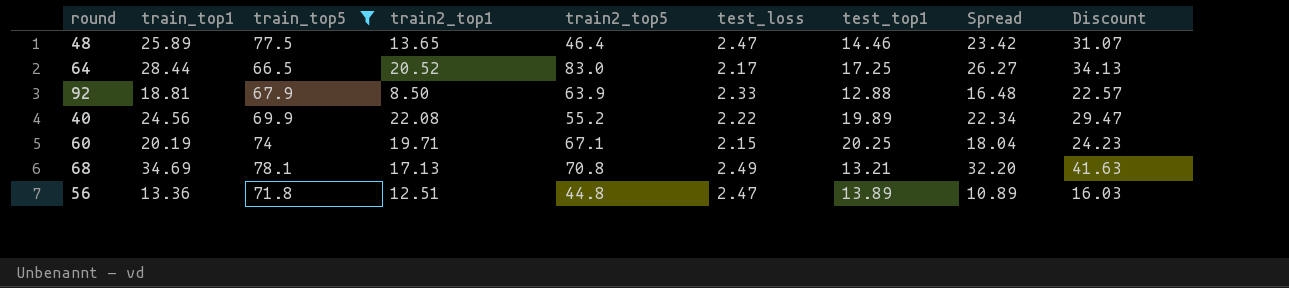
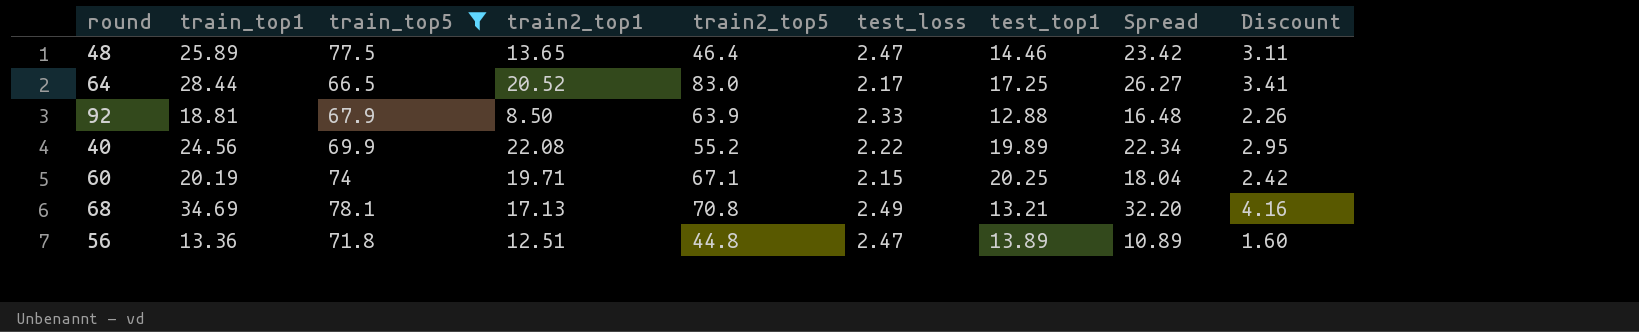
column Discount | formula: [train_top1] * 1.2 -> [train_top1] * 0.12

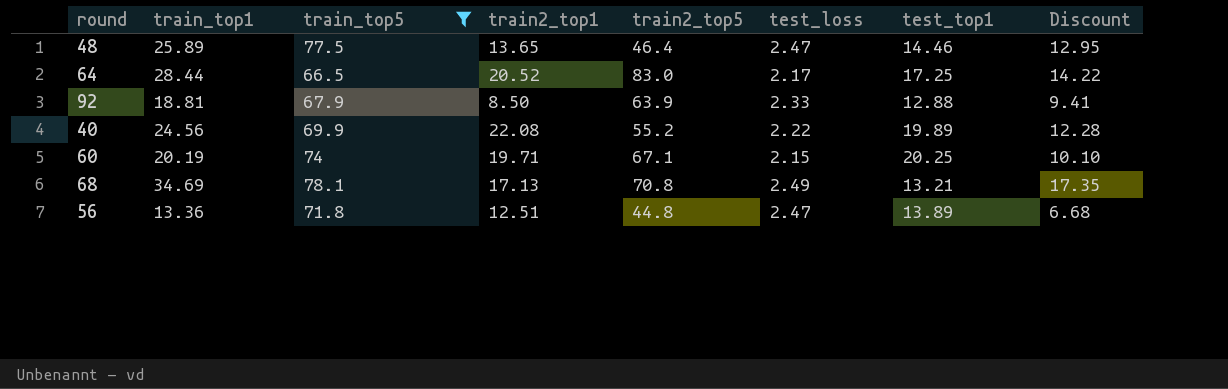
column Spread | formula: [train_top1] - [test_loss] -> none
column Discount | formula: [train_top1] * 0.12 -> [train_top1] * 0.5

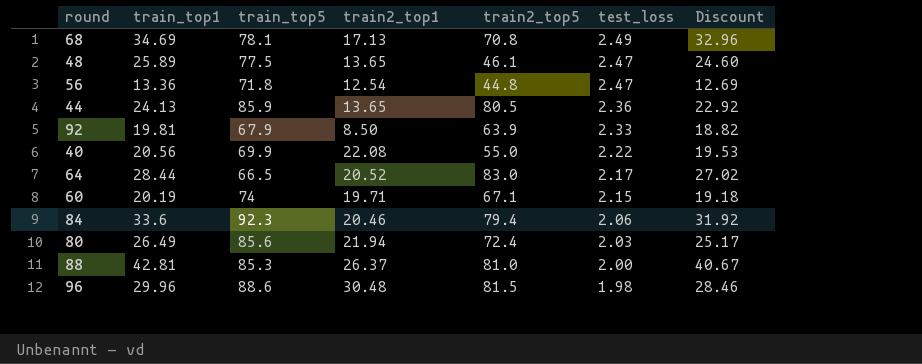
filter: train_top5 <= 78.1 -> none
row order: none -> test_loss descending
column test_top1 | position: 7 -> none
column Discount | formula: [train_top1] * 0.5 -> [train_top1] * 0.95
48 | train2_top5: 46.4 -> 46.1
56 | train2_top1: 12.51 -> 12.54
92 | train_top1: 18.81 -> 19.81
40 | train_top1: 24.56 -> 20.56
40 | train2_top5: 55.2 -> 55.0

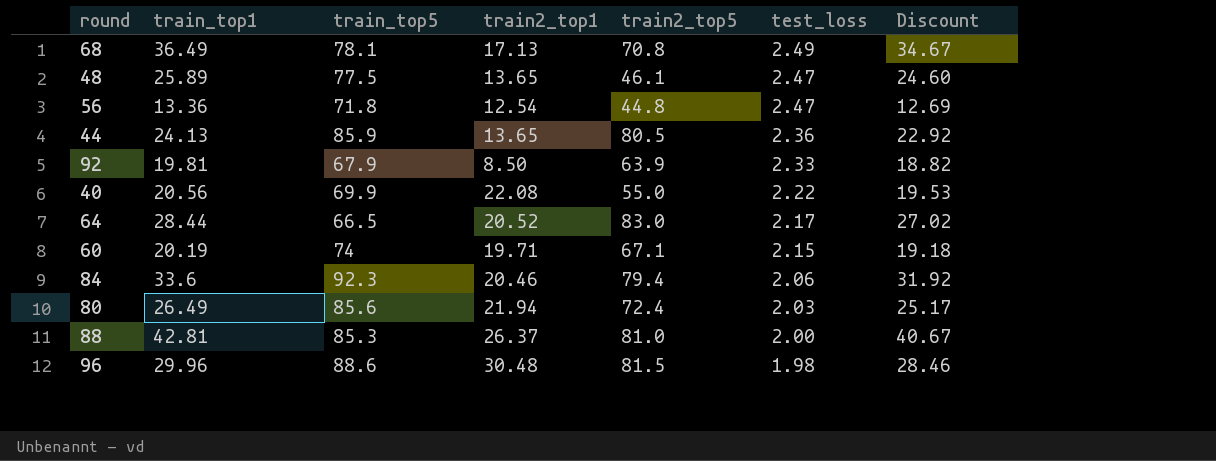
68 | train_top1: 34.69 -> 36.49
68 | Discount: 32.96 -> 34.67

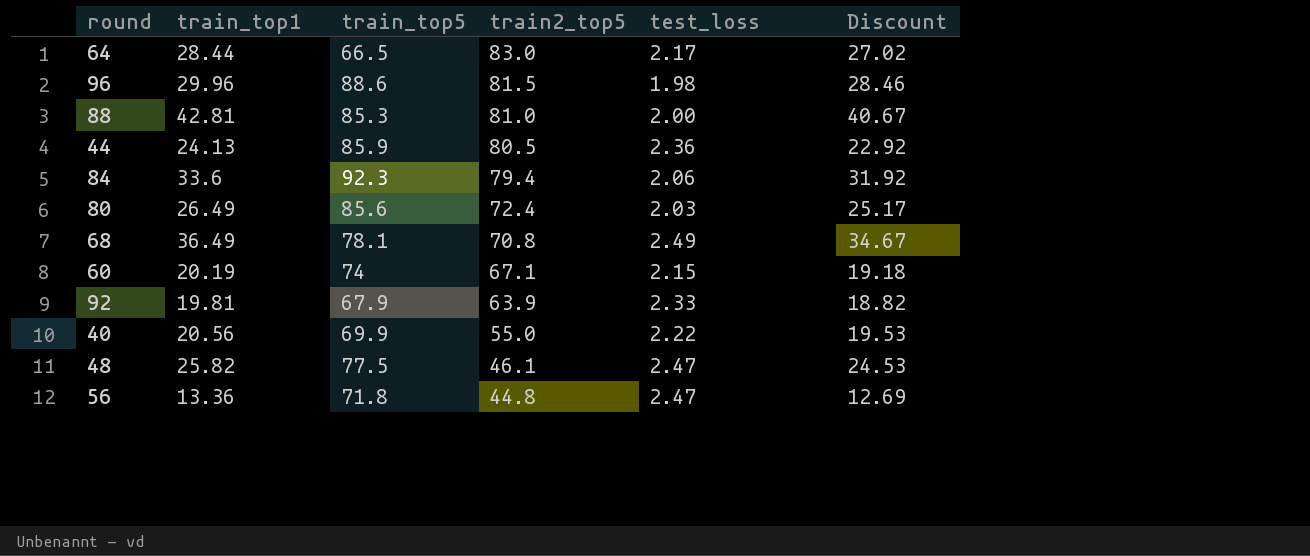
row order: test_loss descending -> train2_top5 descending
column train2_top1 | position: 4 -> none
48 | train_top1: 25.89 -> 25.82
48 | Discount: 24.60 -> 24.53

